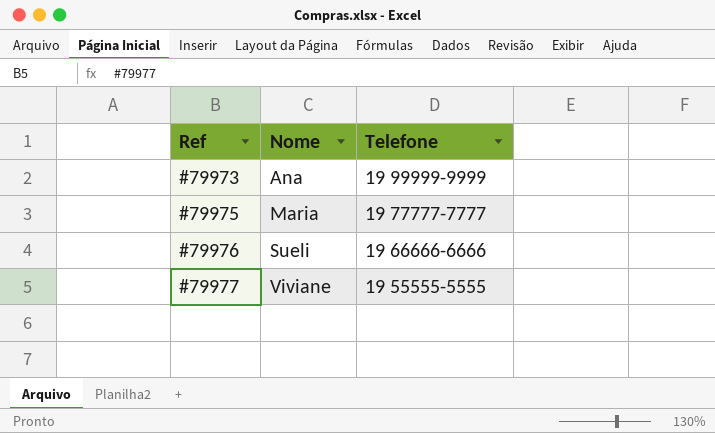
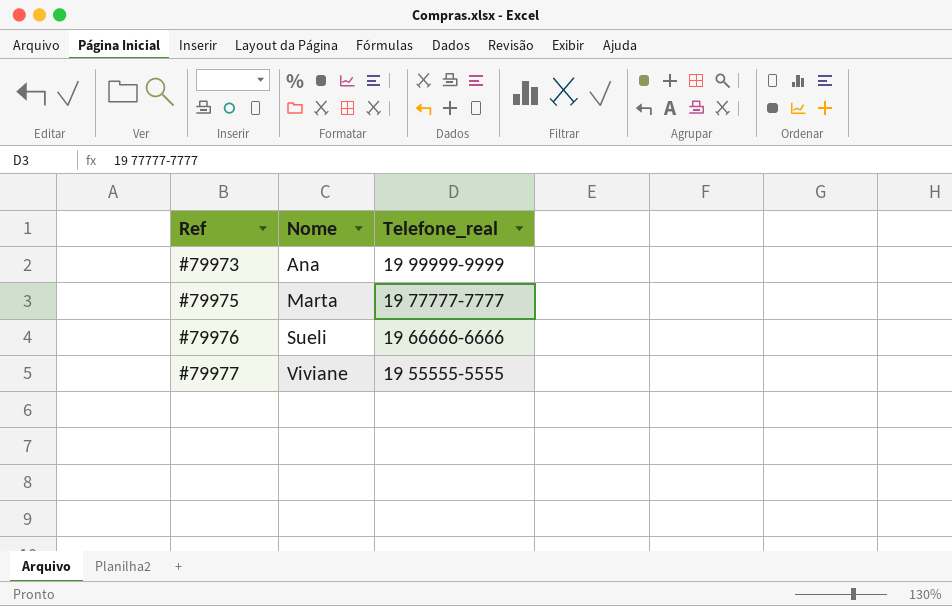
column name: Telefone -> Telefone_real
#79975 | Nome: Maria -> Marta

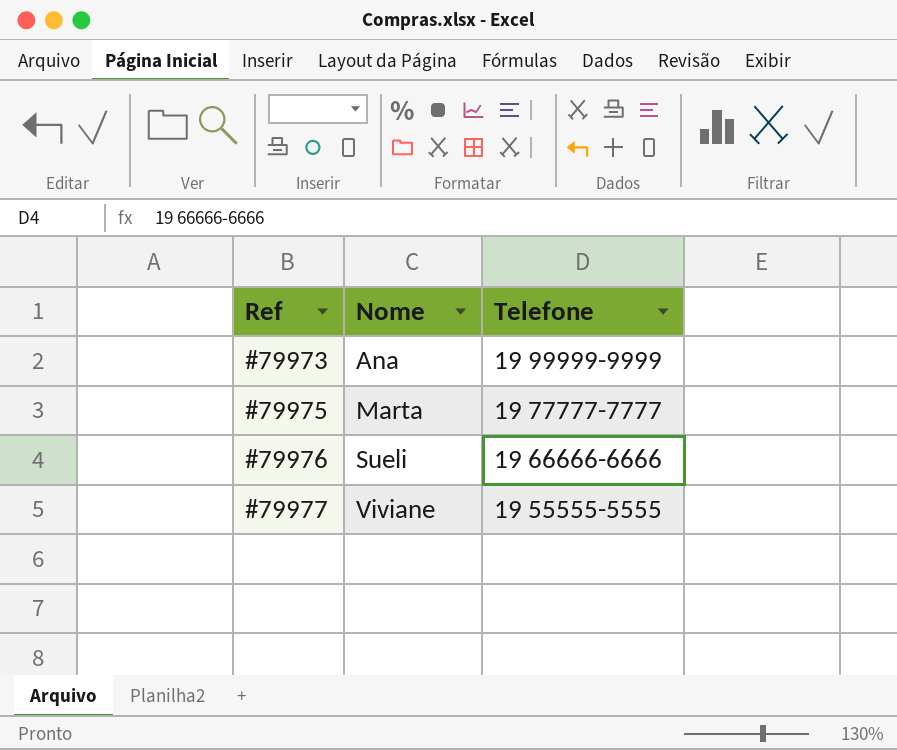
column name: Telefone_real -> Telefone

